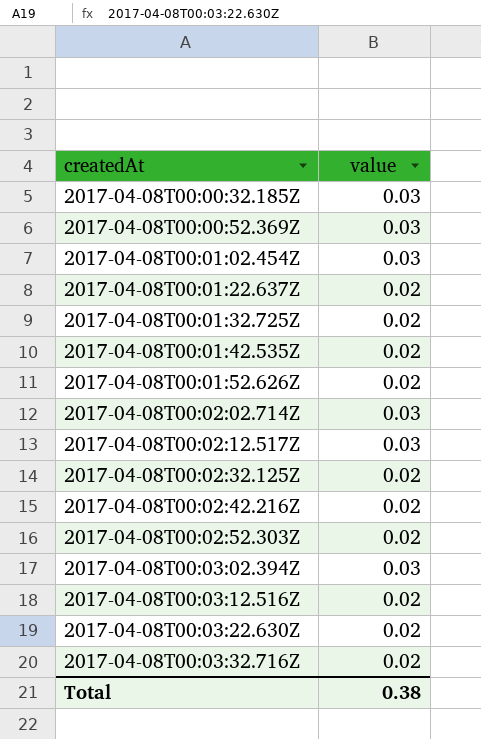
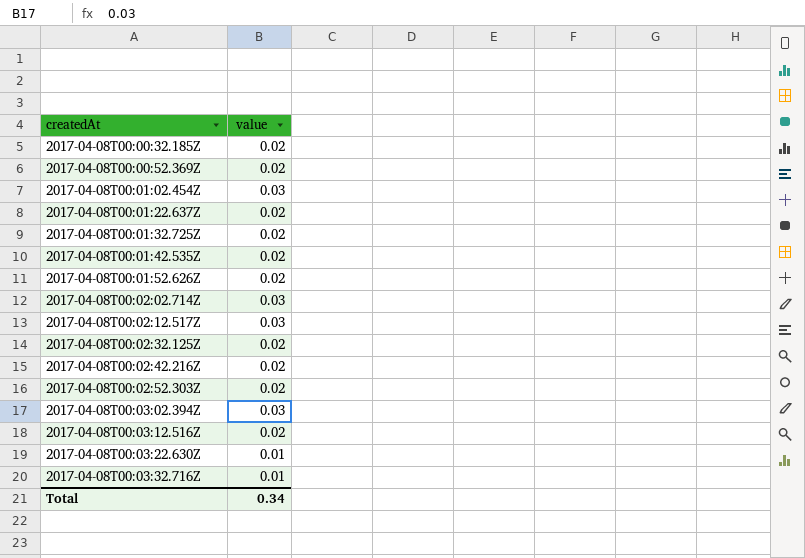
2017-04-08T00:00:32.185Z | value: 0.03 -> 0.02
2017-04-08T00:00:52.369Z | value: 0.03 -> 0.02
2017-04-08T00:03:22.630Z | value: 0.02 -> 0.01
2017-04-08T00:03:32.716Z | value: 0.02 -> 0.01
Total | value: 0.38 -> 0.34

